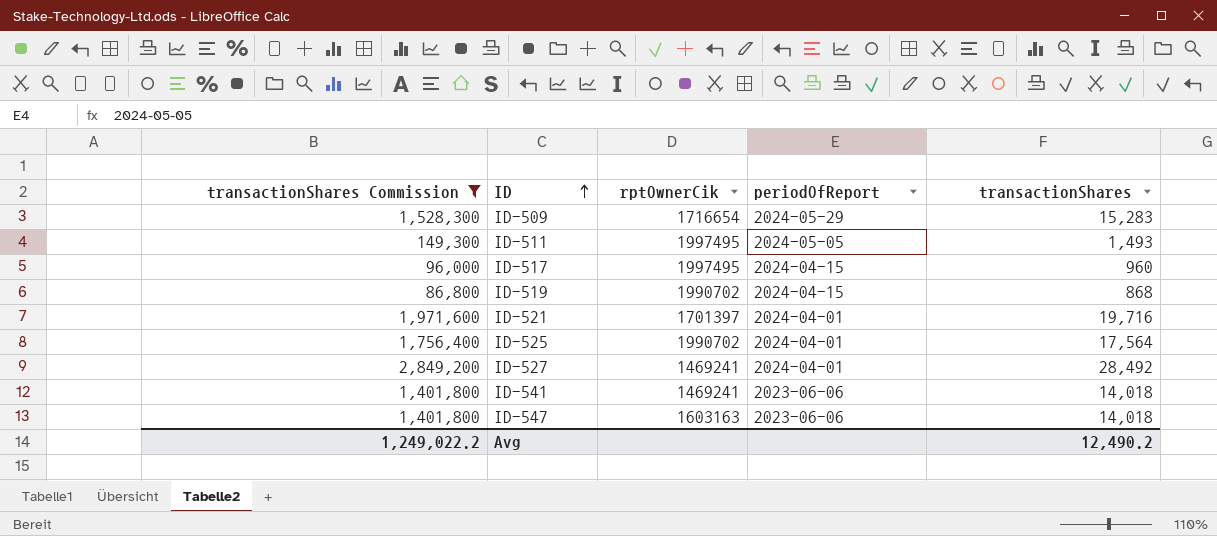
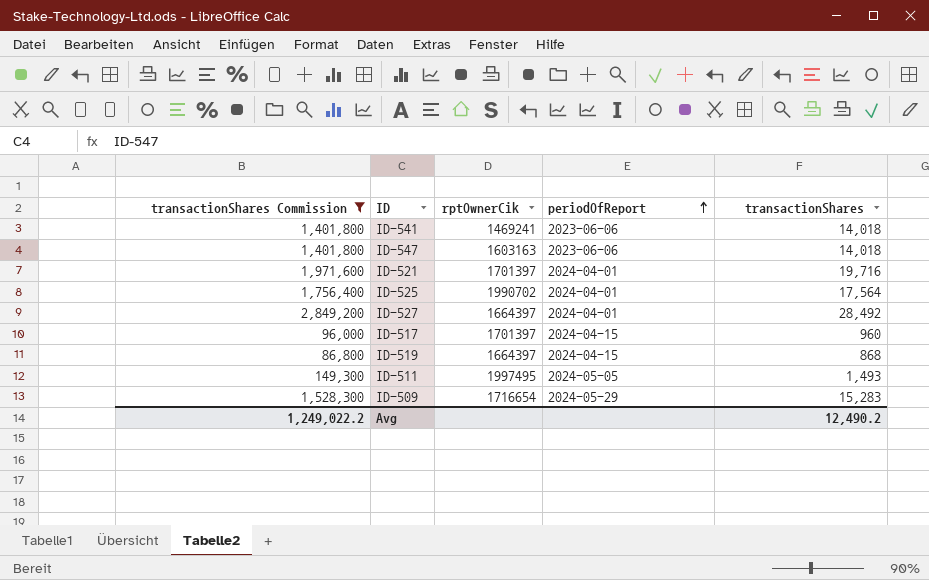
row order: ID ascending -> periodOfReport ascending
ID-527 | rptOwnerCik: 1469241 -> 1664397
ID-517 | rptOwnerCik: 1997495 -> 1701397
ID-519 | rptOwnerCik: 1990702 -> 1664397

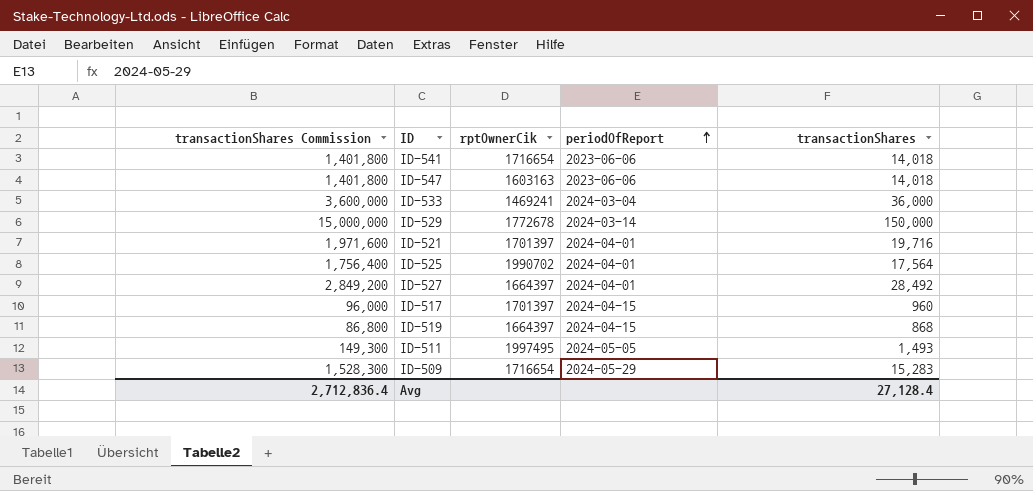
filter: transactionShares Commission <= 2,849,200 -> none
ID-541 | rptOwnerCik: 1469241 -> 1716654
Avg | transactionShares Commission: 1,249,022.2 -> 2,712,836.4
Avg | transactionShares: 12,490.2 -> 27,128.4

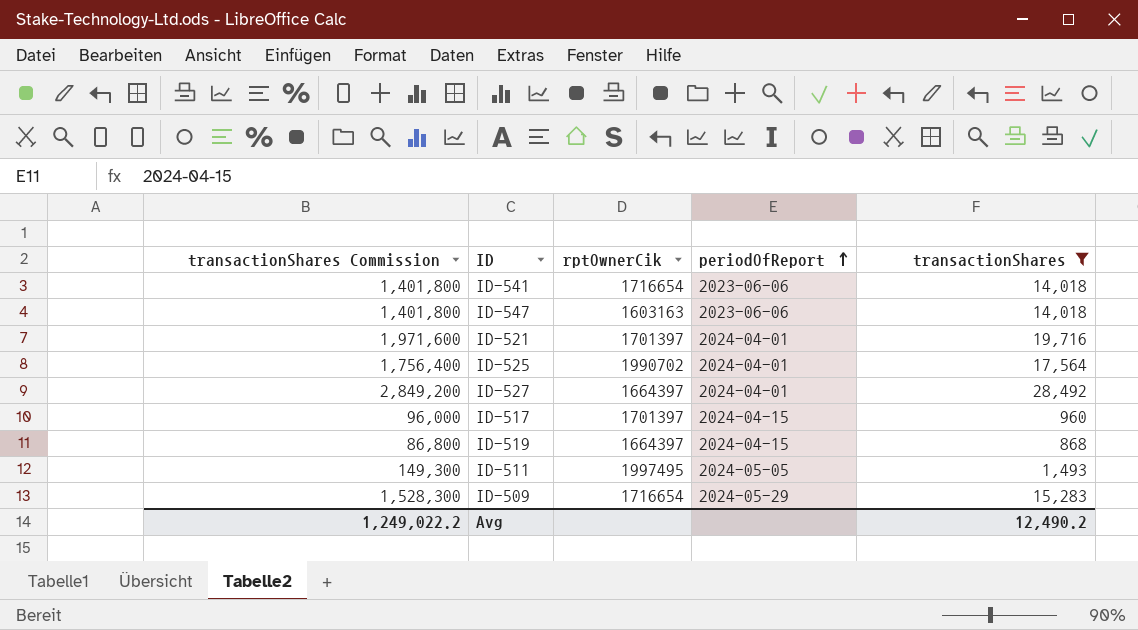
filter: none -> transactionShares <= 28,492
Avg | transactionShares Commission: 2,712,836.4 -> 1,249,022.2
Avg | transactionShares: 27,128.4 -> 12,490.2

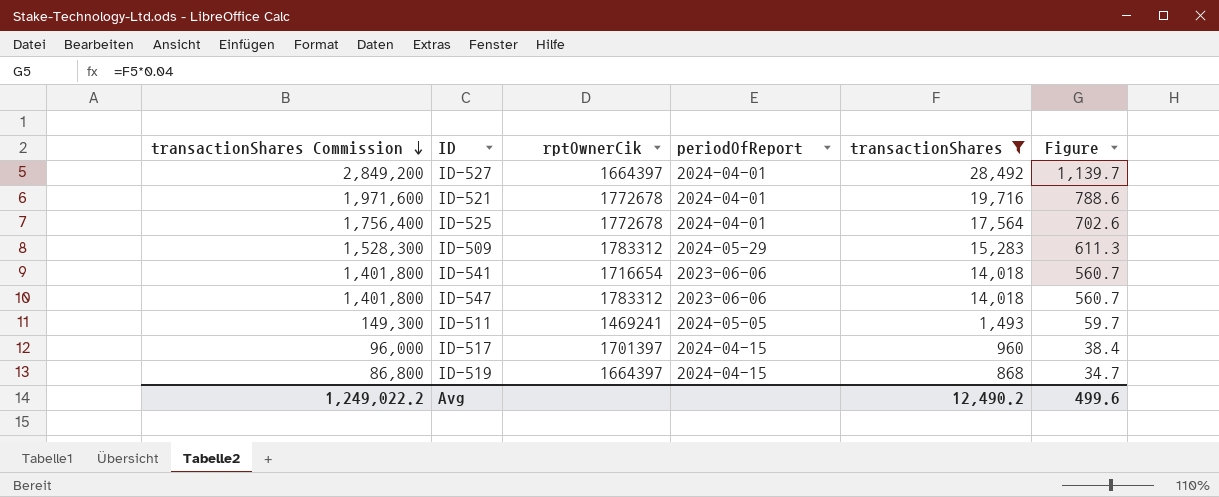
row order: periodOfReport ascending -> transactionShares Commission descending
column Figure | formula: none -> [transactionShares] * 0.04
ID-521 | rptOwnerCik: 1701397 -> 1772678
ID-525 | rptOwnerCik: 1990702 -> 1772678
ID-509 | rptOwnerCik: 1716654 -> 1783312
ID-547 | rptOwnerCik: 1603163 -> 1783312
ID-511 | rptOwnerCik: 1997495 -> 1469241

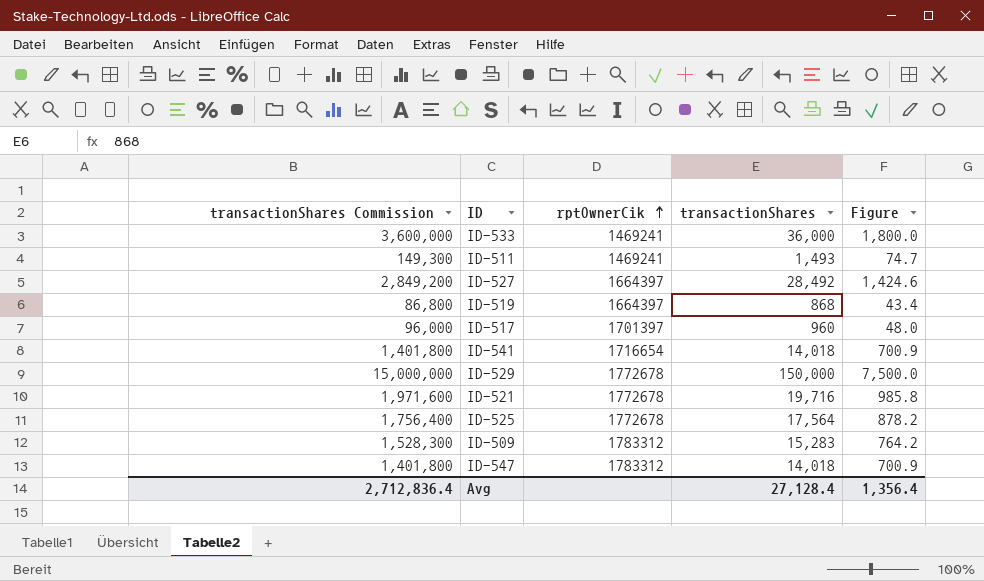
filter: transactionShares <= 28,492 -> none
row order: transactionShares Commission descending -> rptOwnerCik ascending
column periodOfReport | position: 4 -> none
column Figure | formula: [transactionShares] * 0.04 -> [transactionShares] * 0.05
Avg | transactionShares Commission: 1,249,022.2 -> 2,712,836.4
Avg | transactionShares: 12,490.2 -> 27,128.4
Avg | Figure: 499.6 -> 1,356.4

